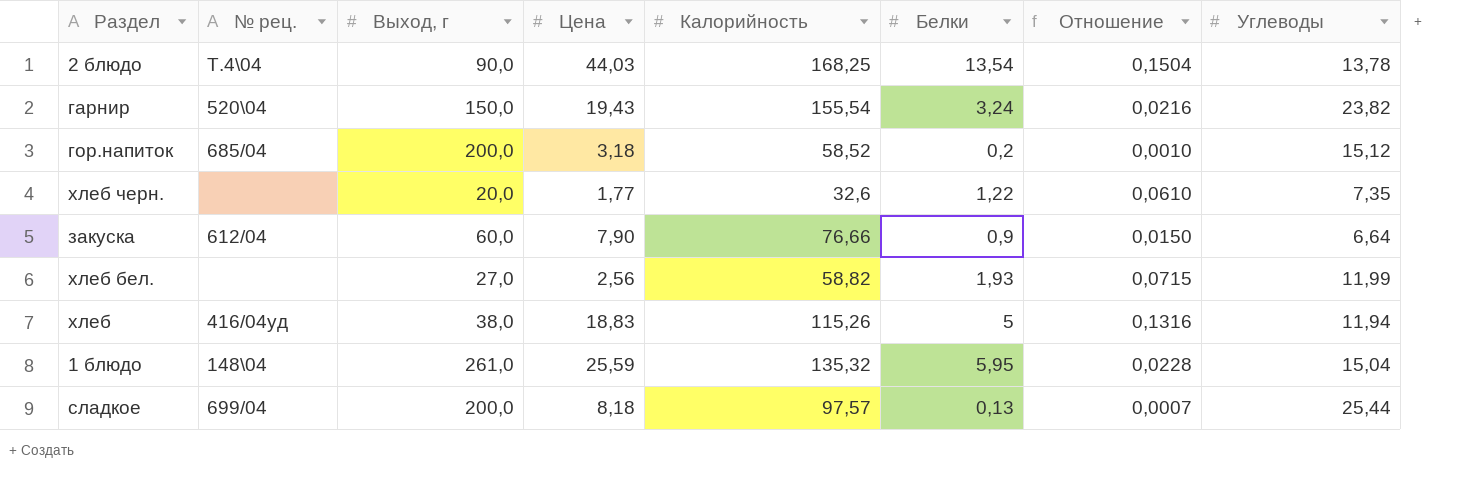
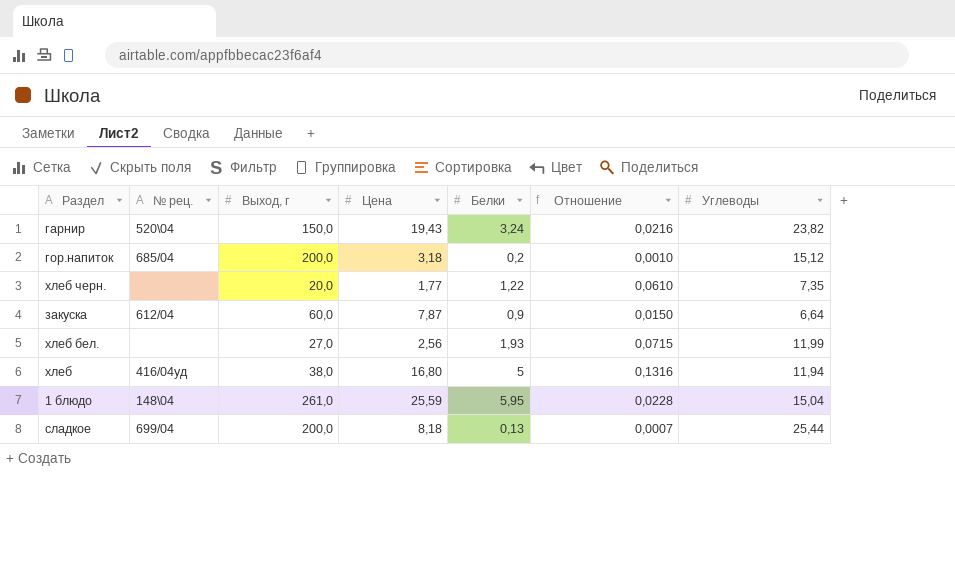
column Калорийность | position: 5 -> none
row 2 блюдо: Т.4\04 | 90,0 | 44,03 | 168,25 | 13,54 | 0,1504 | 13,78 -> none
закуска | Цена: 7,90 -> 7,87
хлеб | Цена: 18,83 -> 16,80

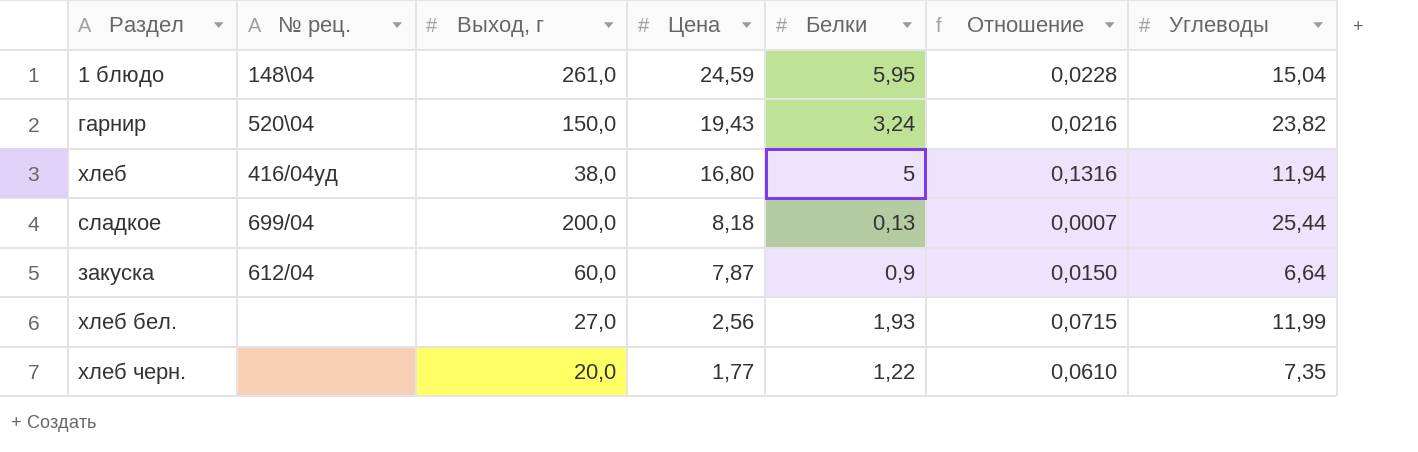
row order: none -> Цена descending
row гор.напиток: 685/04 | 200,0 | 3,18 | 0,2 | 0,0010 | 15,12 -> none
1 блюдо | Цена: 25,59 -> 24,59

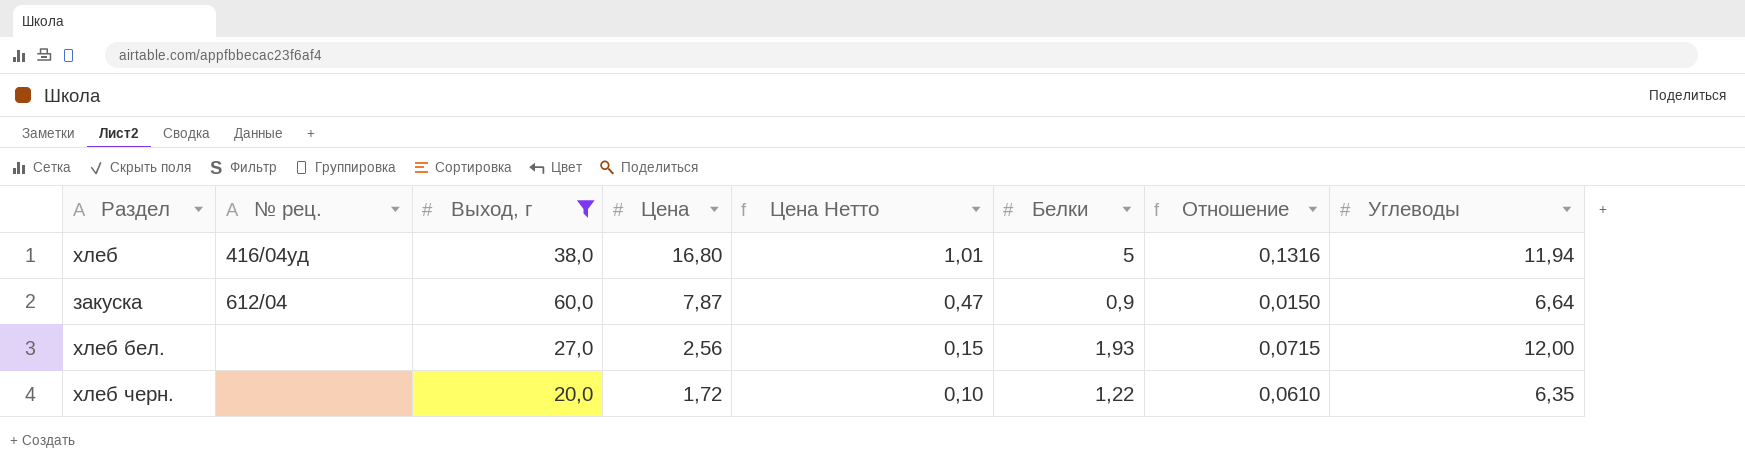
filter: none -> Выход, г <= 60,0
column Цена Нетто | formula: none -> [Цена] * 0,06
хлеб бел. | Углеводы: 11,99 -> 12,00
хлеб черн. | Цена: 1,77 -> 1,72
хлеб черн. | Углеводы: 7,35 -> 6,35

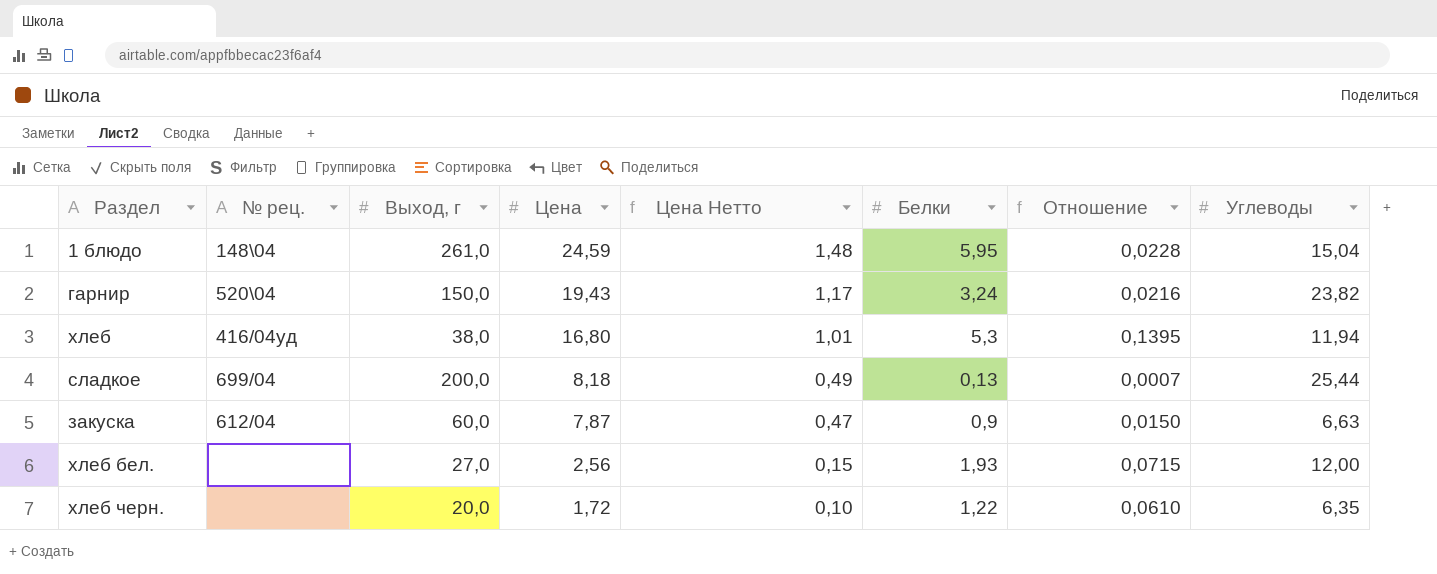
filter: Выход, г <= 60,0 -> none
хлеб | Белки: 5 -> 5,3
хлеб | Отношение: 0,1316 -> 0,1395
закуска | Углеводы: 6,64 -> 6,63

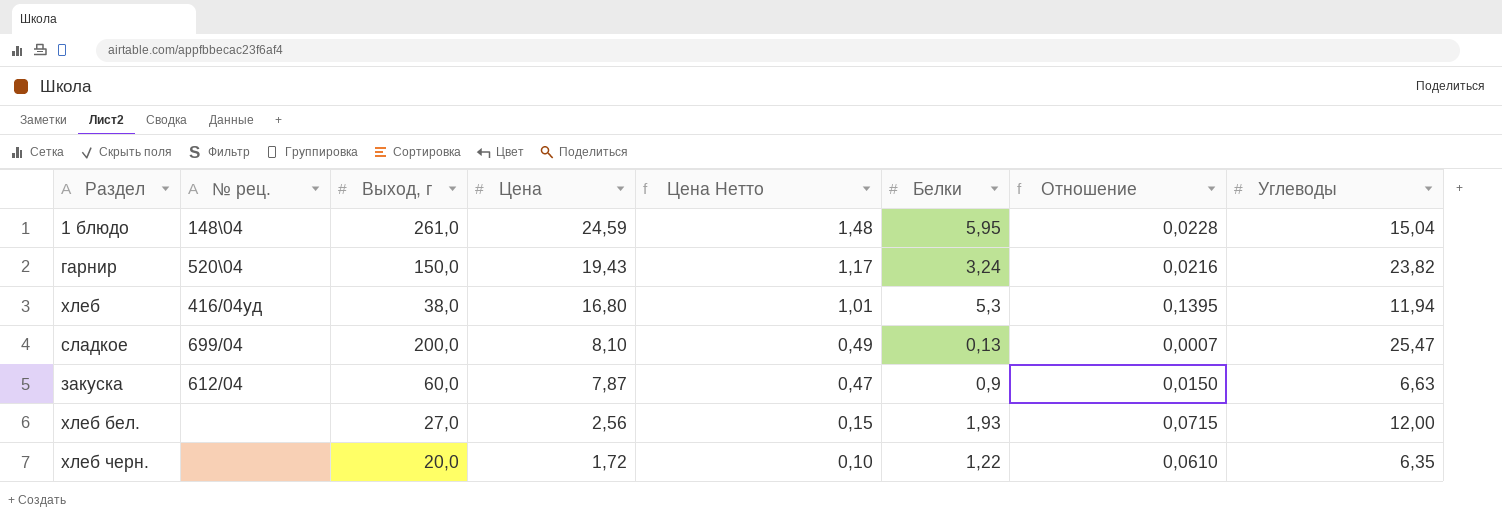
сладкое | Цена: 8,18 -> 8,10
сладкое | Углеводы: 25,44 -> 25,47

